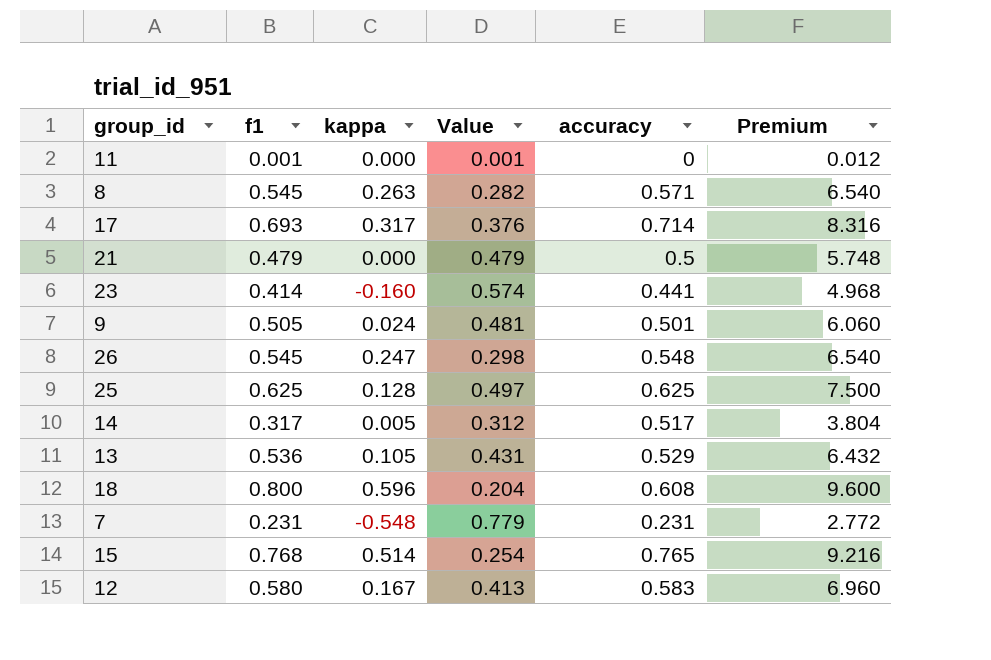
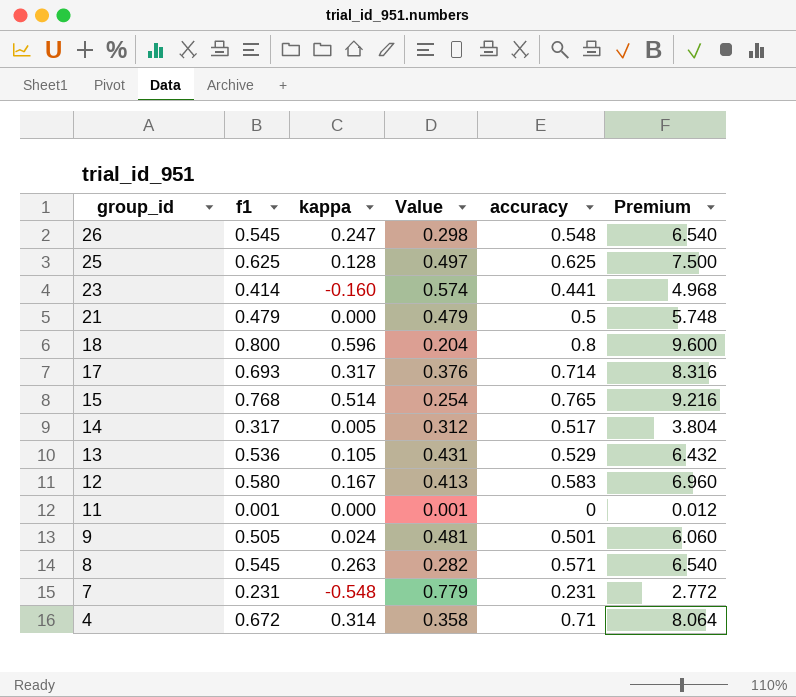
row order: none -> group_id descending
18 | accuracy: 0.608 -> 0.8
row 4: none -> 0.672 | 0.314 | 0.358 | 0.71 | 8.064

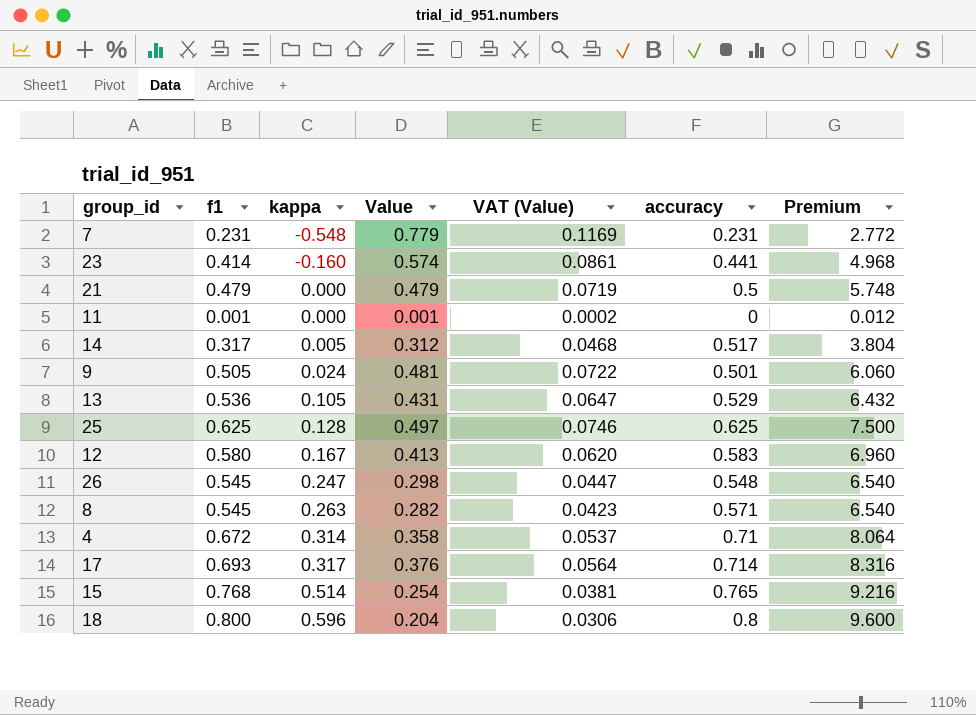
row order: group_id descending -> kappa ascending
column VAT (Value) | formula: none -> [Value] * 0.15

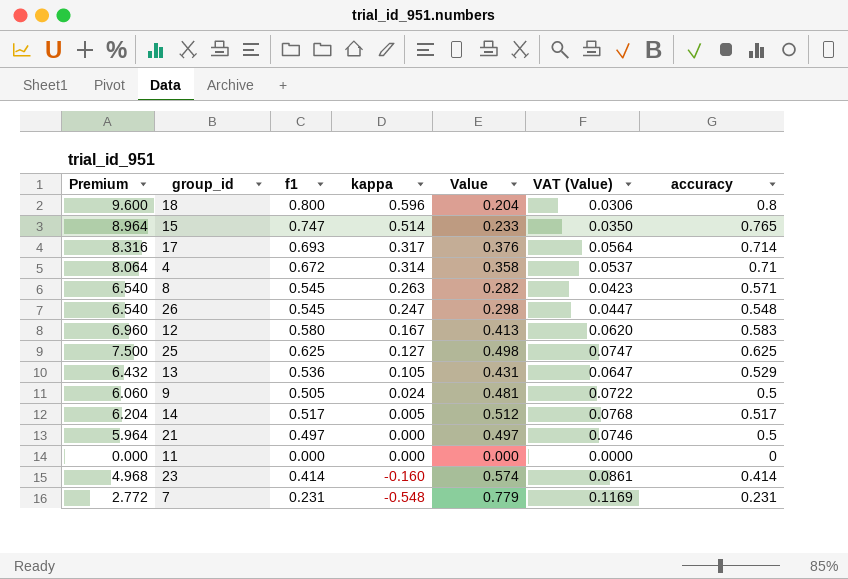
row order: kappa ascending -> kappa descending
column Premium | position: 7 -> 1
15 | Premium: 9.216 -> 8.964
15 | f1: 0.768 -> 0.747
15 | Value: 0.254 -> 0.233
15 | VAT (Value): 0.0381 -> 0.0350
25 | kappa: 0.128 -> 0.127
25 | Value: 0.497 -> 0.498
25 | VAT (Value): 0.0746 -> 0.0747
9 | accuracy: 0.501 -> 0.5
14 | Premium: 3.804 -> 6.204
14 | f1: 0.317 -> 0.517
14 | Value: 0.312 -> 0.512
14 | VAT (Value): 0.0468 -> 0.0768
21 | Premium: 5.748 -> 5.964
21 | f1: 0.479 -> 0.497
21 | Value: 0.479 -> 0.497
21 | VAT (Value): 0.0719 -> 0.0746
11 | Premium: 0.012 -> 0.000
11 | f1: 0.001 -> 0.000
11 | Value: 0.001 -> 0.000
11 | VAT (Value): 0.0002 -> 0.0000
23 | accuracy: 0.441 -> 0.414

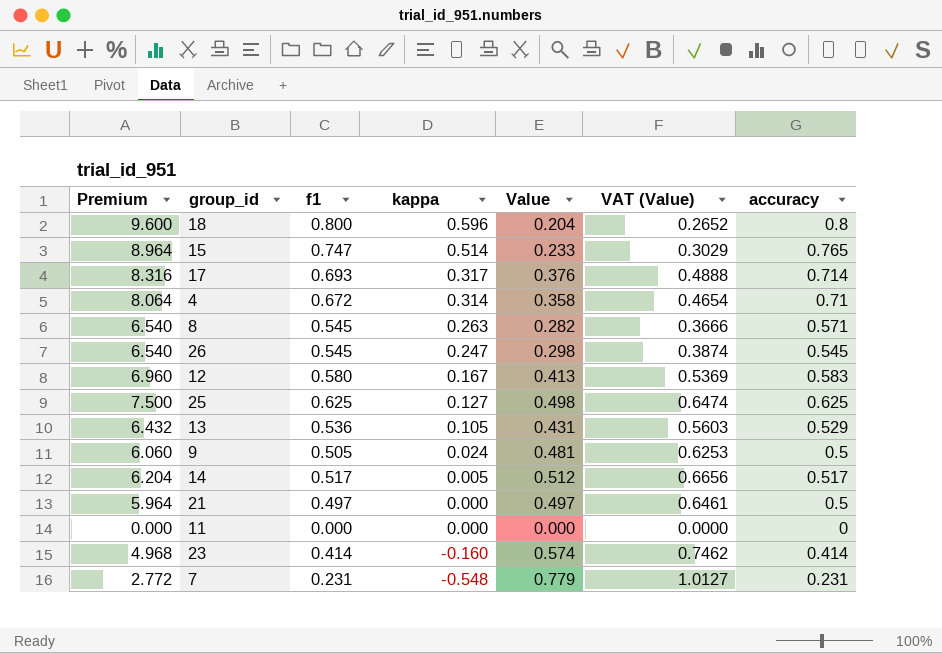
column VAT (Value) | formula: [Value] * 0.15 -> [Value] * 1.3
26 | accuracy: 0.548 -> 0.545

